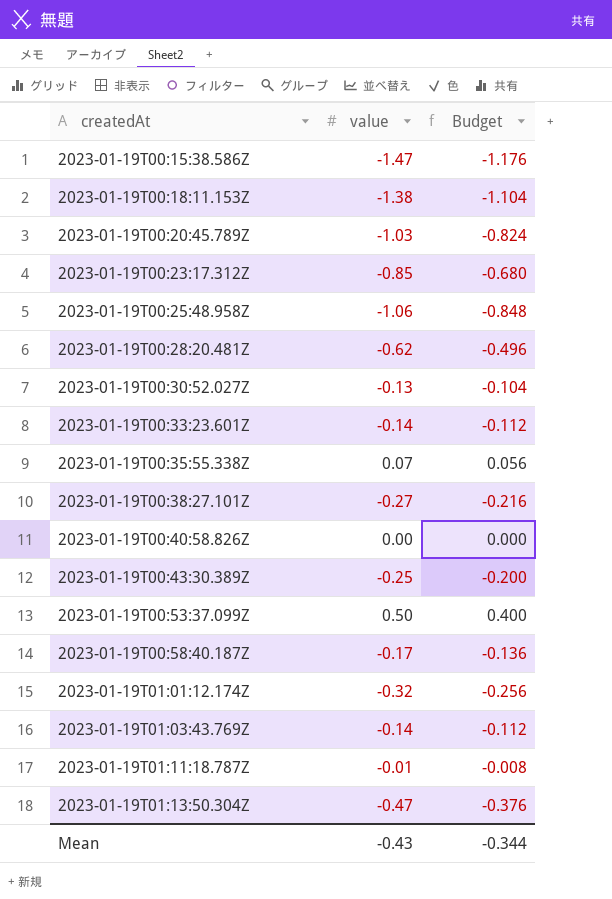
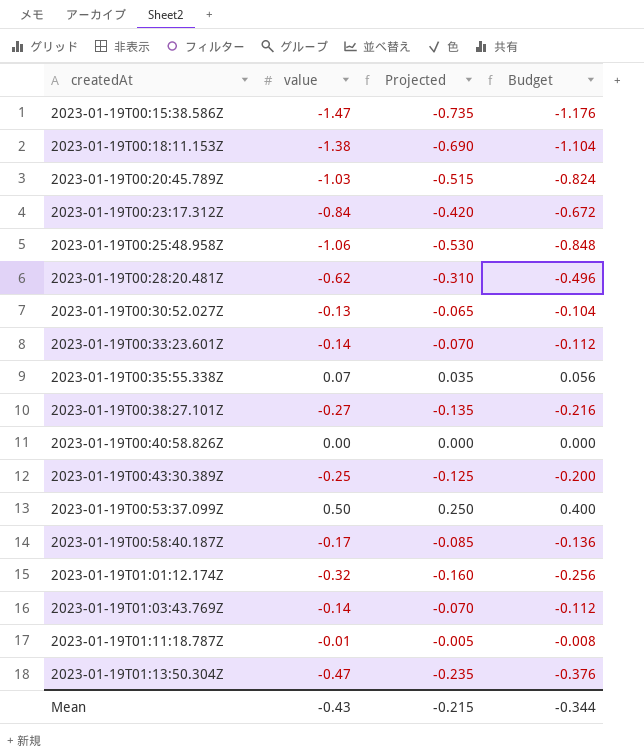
column Projected | formula: none -> [value] * 0.5
2023-01-19T00:23:17.312Z | value: -0.85 -> -0.84
2023-01-19T00:23:17.312Z | Budget: -0.680 -> -0.672

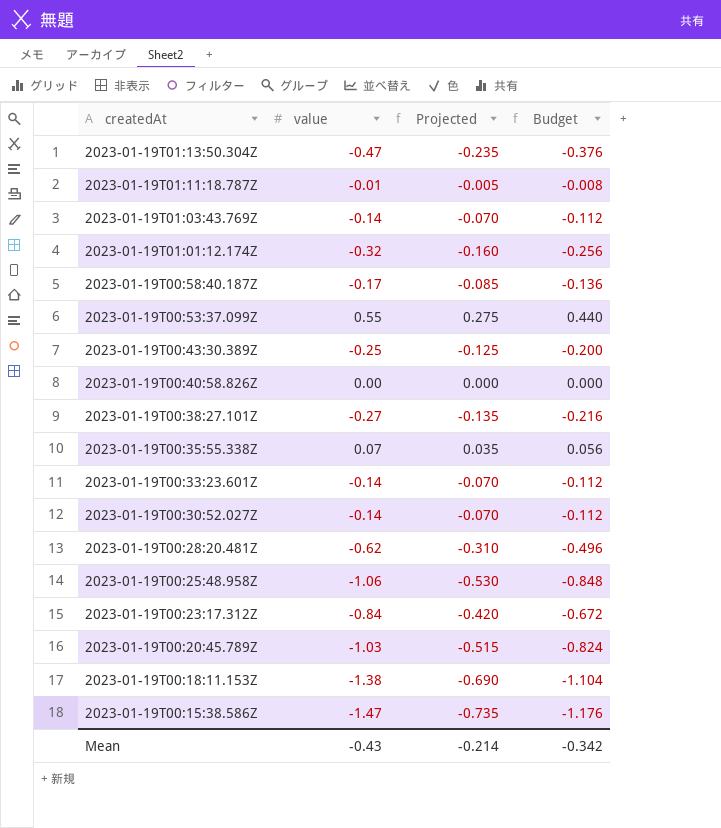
row order: createdAt ascending -> createdAt descending
2023-01-19T00:53:37.099Z | value: 0.50 -> 0.55
2023-01-19T00:53:37.099Z | Projected: 0.250 -> 0.275
2023-01-19T00:53:37.099Z | Budget: 0.400 -> 0.440
2023-01-19T00:30:52.027Z | value: -0.13 -> -0.14
2023-01-19T00:30:52.027Z | Projected: -0.065 -> -0.070
2023-01-19T00:30:52.027Z | Budget: -0.104 -> -0.112
Mean | Projected: -0.215 -> -0.214
Mean | Budget: -0.344 -> -0.342

